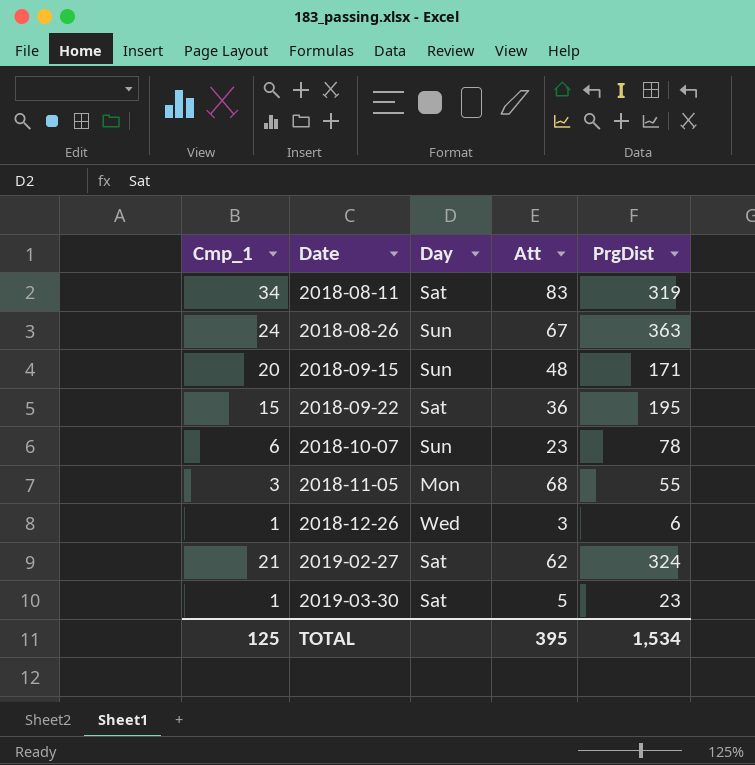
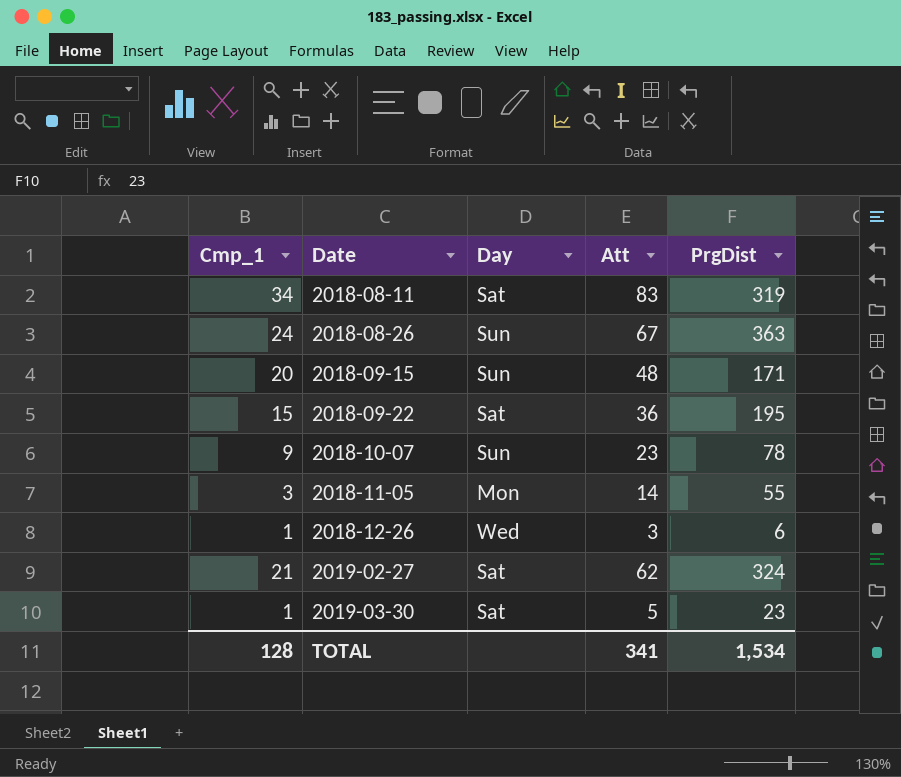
2018-10-07 | Cmp_1: 6 -> 9
2018-11-05 | Att: 68 -> 14
TOTAL | Cmp_1: 125 -> 128
TOTAL | Att: 395 -> 341

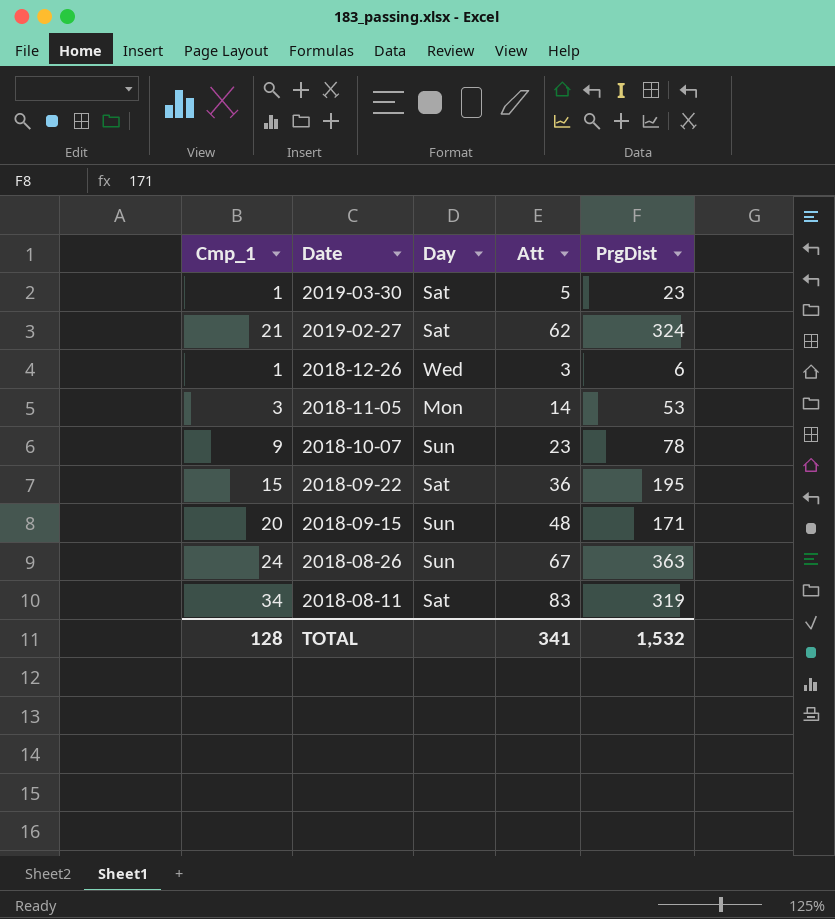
row order: Date ascending -> Date descending
2018-11-05 | PrgDist: 55 -> 53
TOTAL | PrgDist: 1,534 -> 1,532

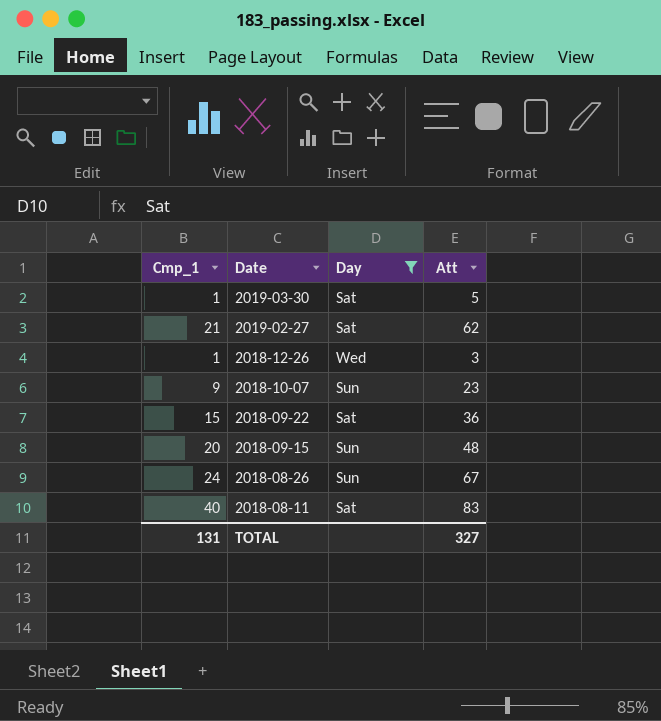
filter: none -> Day != Mon
column PrgDist | position: 5 -> none
2018-08-11 | Cmp_1: 34 -> 40
TOTAL | Cmp_1: 128 -> 131
TOTAL | Att: 341 -> 327

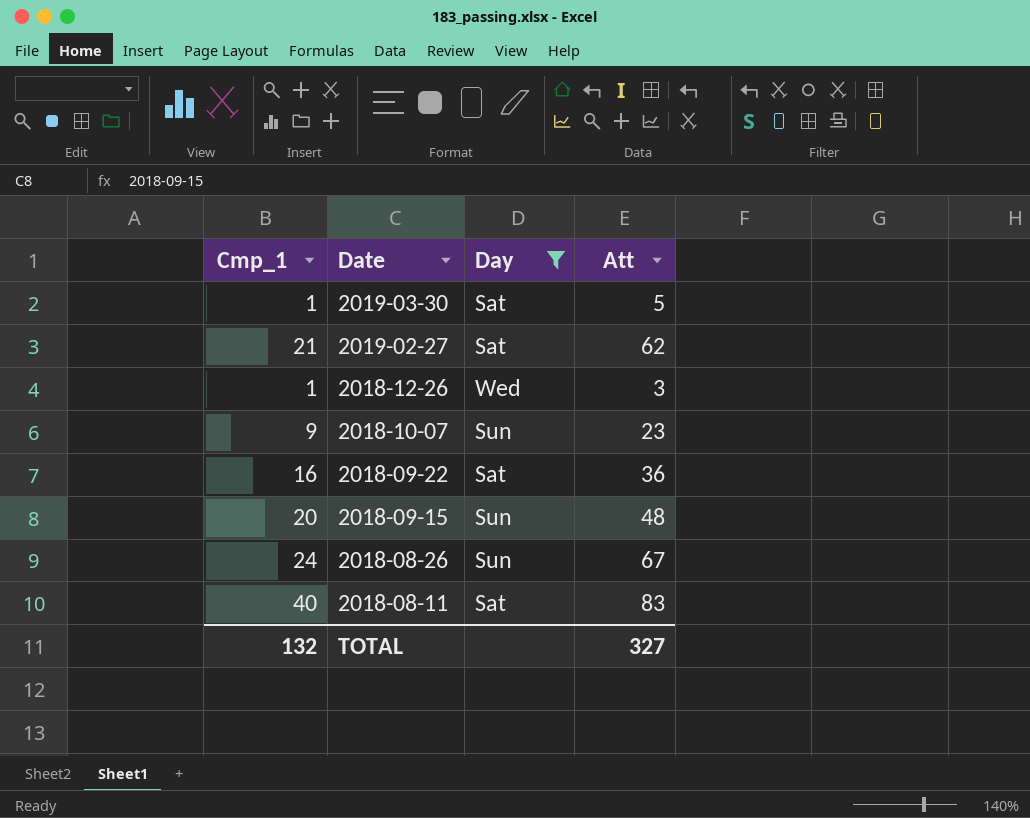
2018-09-22 | Cmp_1: 15 -> 16
TOTAL | Cmp_1: 131 -> 132

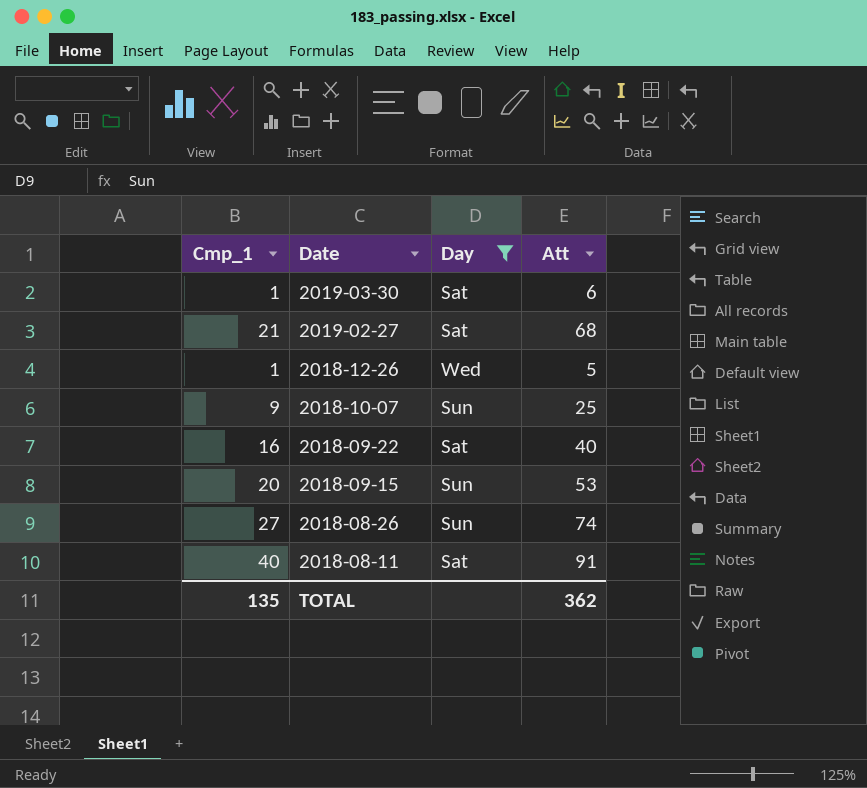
2019-03-30 | Att: 5 -> 6
2019-02-27 | Att: 62 -> 68
2018-12-26 | Att: 3 -> 5
2018-10-07 | Att: 23 -> 25
2018-09-22 | Att: 36 -> 40
2018-09-15 | Att: 48 -> 53
2018-08-26 | Cmp_1: 24 -> 27
2018-08-26 | Att: 67 -> 74
2018-08-11 | Att: 83 -> 91
TOTAL | Cmp_1: 132 -> 135
TOTAL | Att: 327 -> 362

